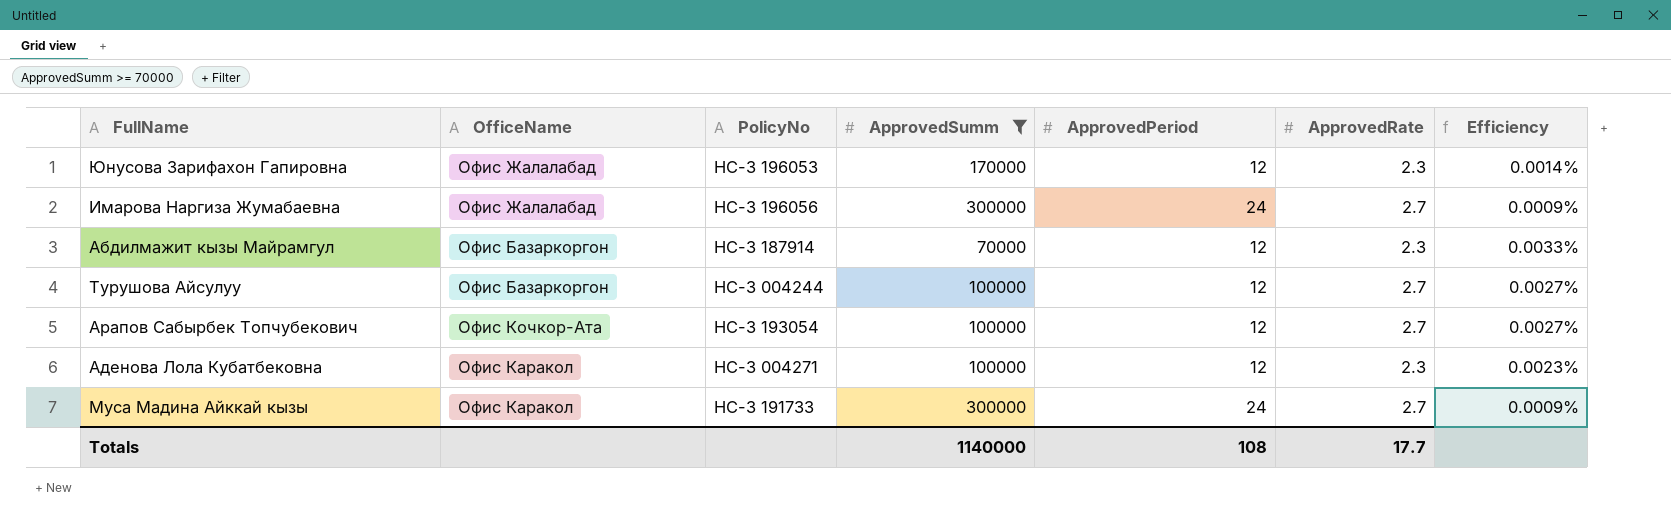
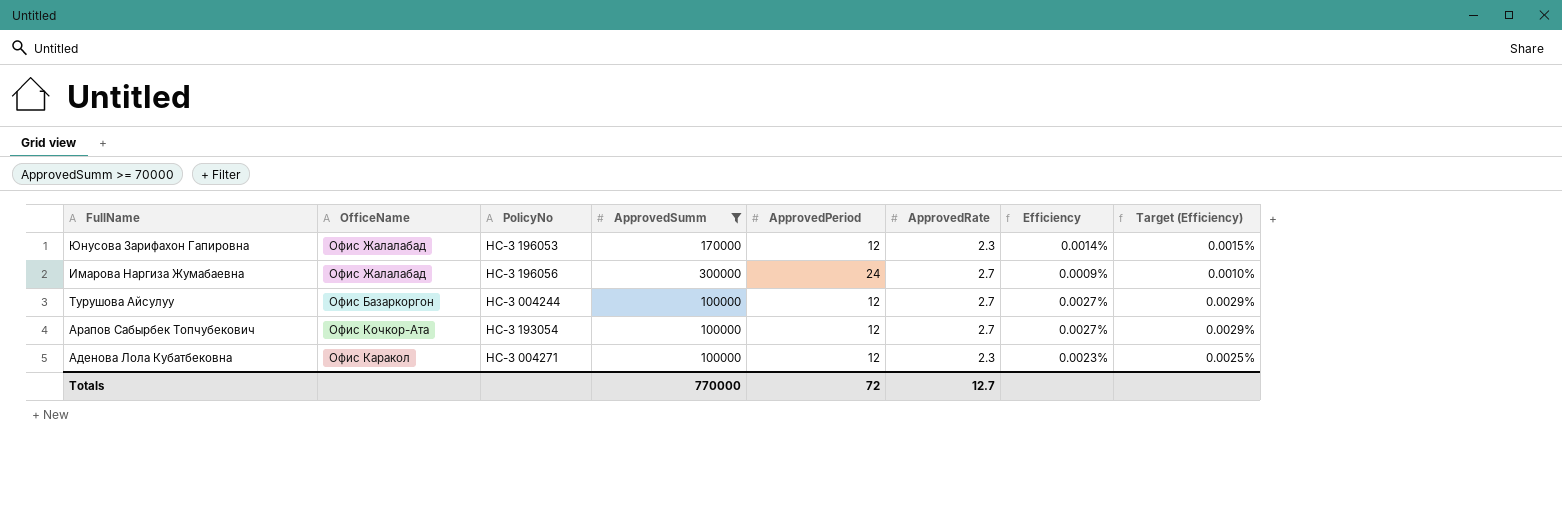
column Target (Efficiency) | formula: none -> [Efficiency] * 1.08
row Абдилмажит кызы Майрамгул: Офис Базаркоргон | НС-З 187914 | 70000 | 12 | 2.3 | 0.0033% -> none
row Муса Мадина Айккай кызы: Офис Каракол | НС-З 191733 | 300000 | 24 | 2.7 | 0.0009% -> none
Totals | ApprovedSumm: 1140000 -> 770000
Totals | ApprovedPeriod: 108 -> 72
Totals | ApprovedRate: 17.7 -> 12.7

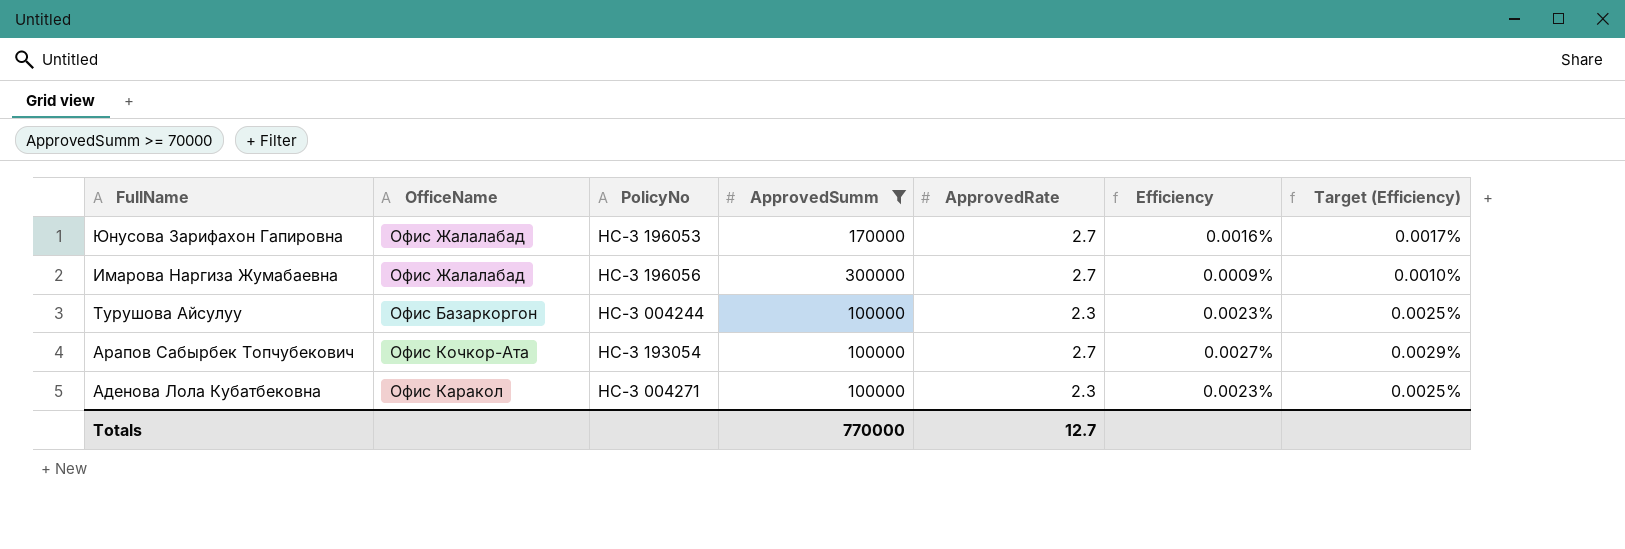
column ApprovedPeriod | position: 5 -> none
Юнусова Зарифахон Гапировна | ApprovedRate: 2.3 -> 2.7
Юнусова Зарифахон Гапировна | Efficiency: 0.0014% -> 0.0016%
Юнусова Зарифахон Гапировна | Target (Efficiency): 0.0015% -> 0.0017%
Турушова Айсулуу | ApprovedRate: 2.7 -> 2.3
Турушова Айсулуу | Efficiency: 0.0027% -> 0.0023%
Турушова Айсулуу | Target (Efficiency): 0.0029% -> 0.0025%

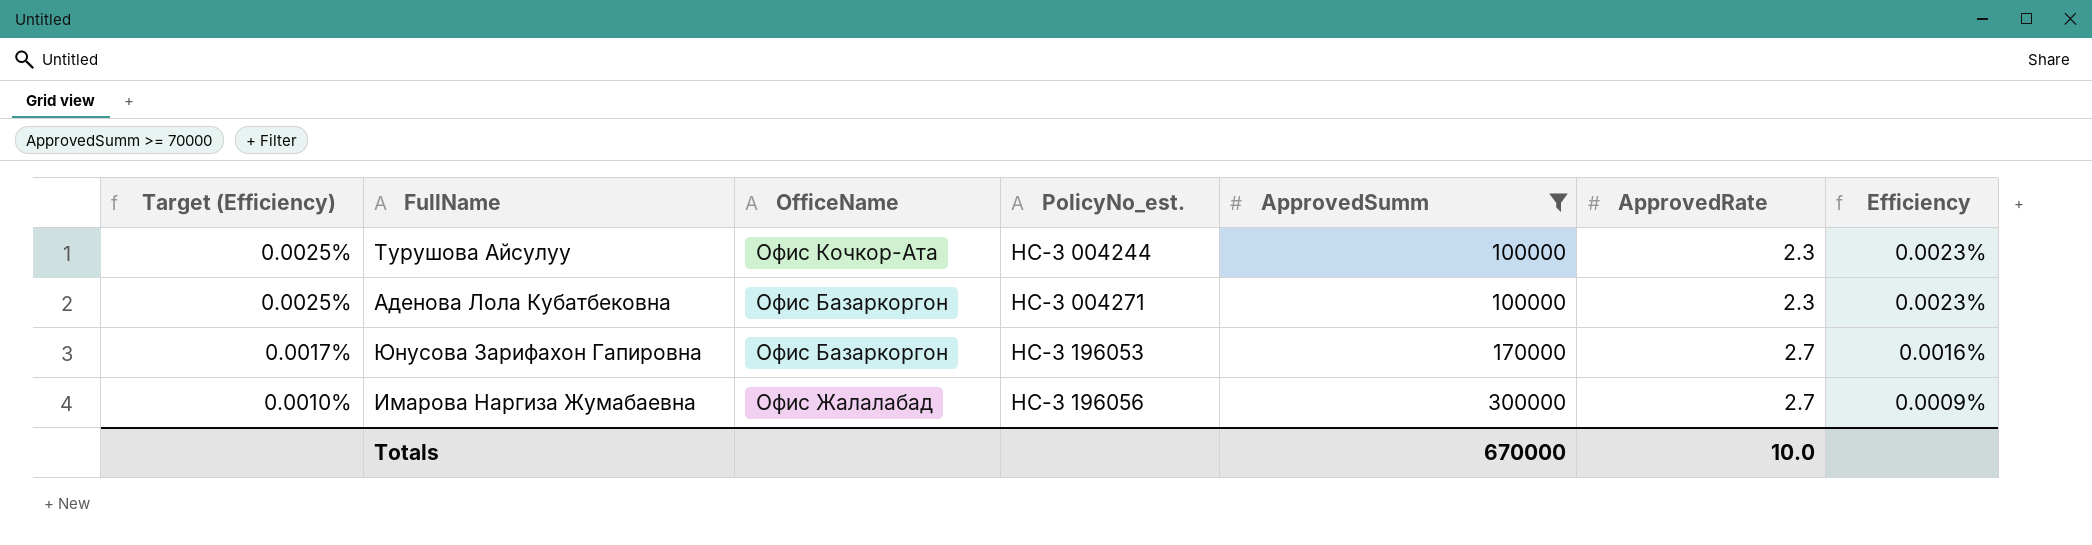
row order: none -> Target (Efficiency) descending
column Target (Efficiency) | position: 7 -> 1
column name: PolicyNo -> PolicyNo_est.
row Арапов Сабырбек Топчубекович: Офис Кочкор-Ата | НС-З 193054 | 100000 | 2.7 | 0.0027% | 0.0029% -> none
Турушова Айсулуу | OfficeName: Офис Базаркоргон -> Офис Кочкор-Ата
Аденова Лола Кубатбековна | OfficeName: Офис Каракол -> Офис Базаркоргон
Юнусова Зарифахон Гапировна | OfficeName: Офис Жалалабад -> Офис Базаркоргон
Totals | ApprovedSumm: 770000 -> 670000
Totals | ApprovedRate: 12.7 -> 10.0

